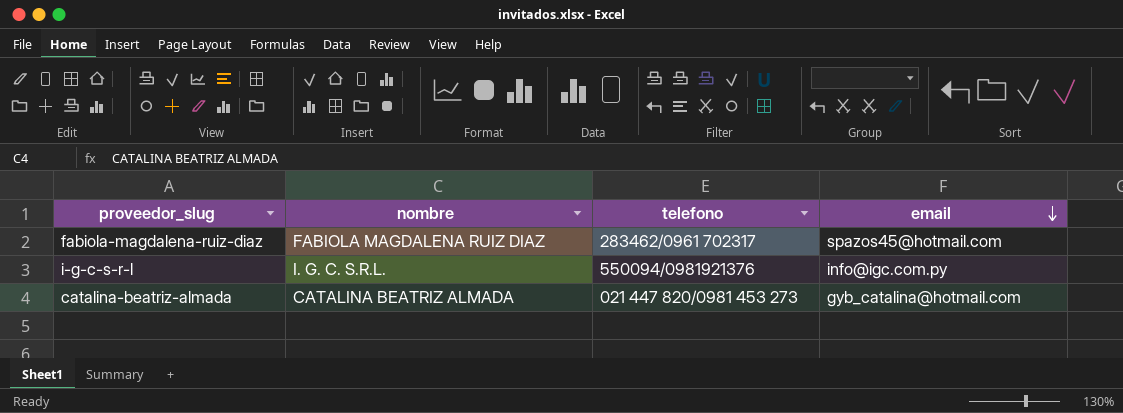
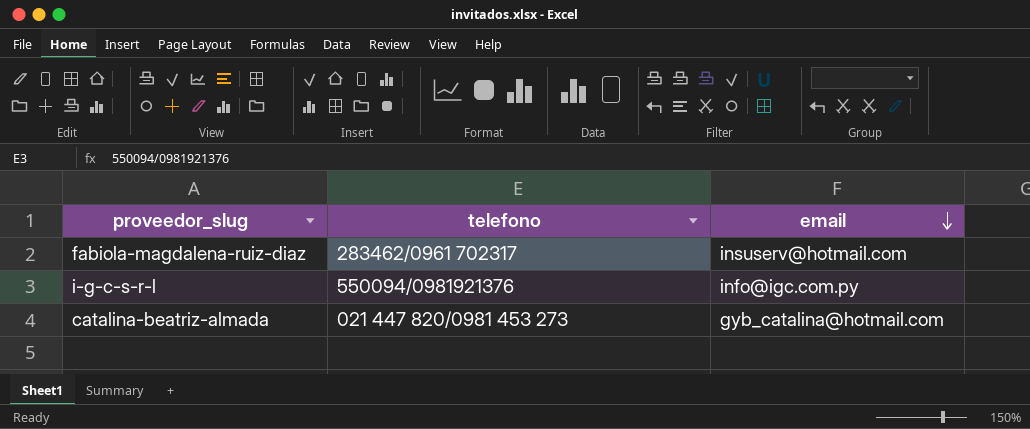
column nombre | position: 2 -> none
fabiola-magdalena-ruiz-diaz | email: spazos45@hotmail.com -> insuserv@hotmail.com

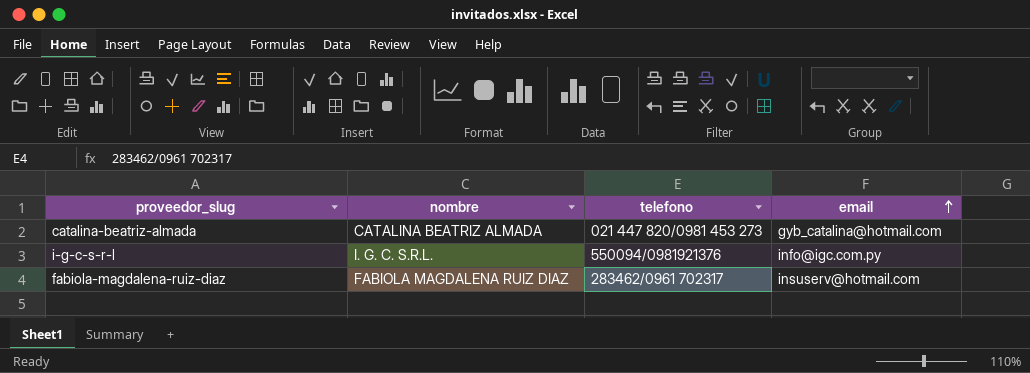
row order: email descending -> email ascending
column nombre | position: none -> 2

